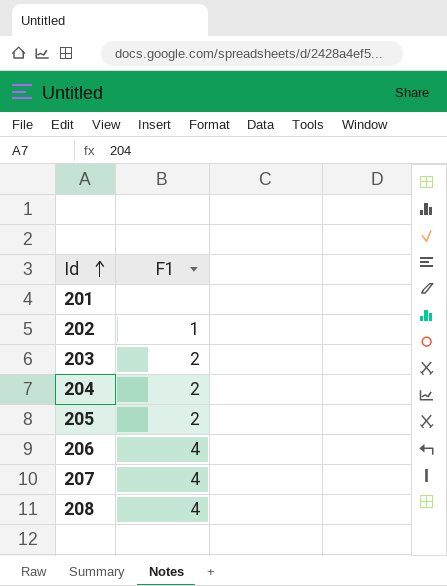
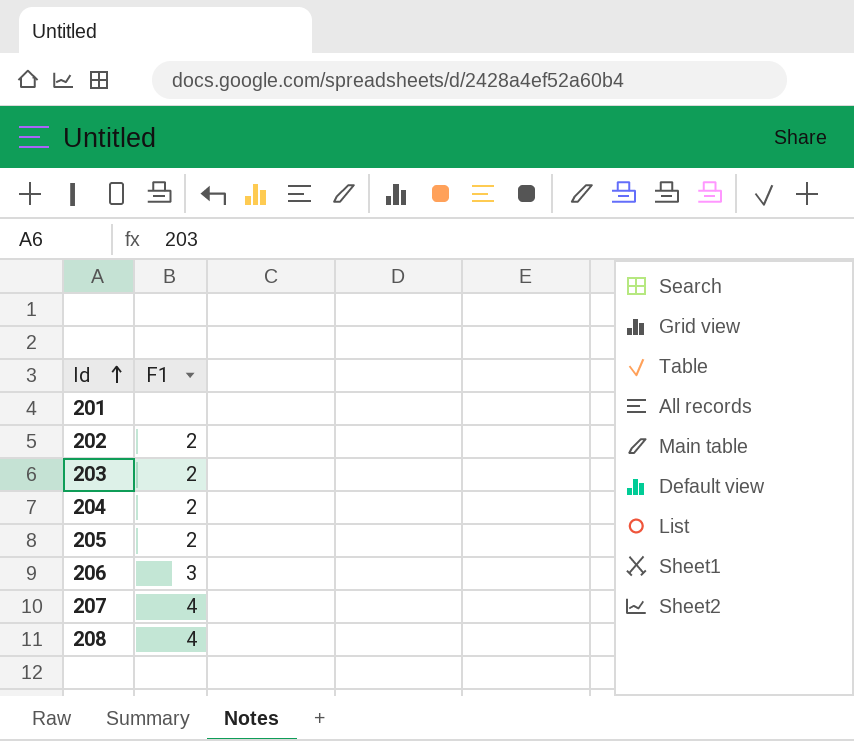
202 | F1: 1 -> 2
206 | F1: 4 -> 3

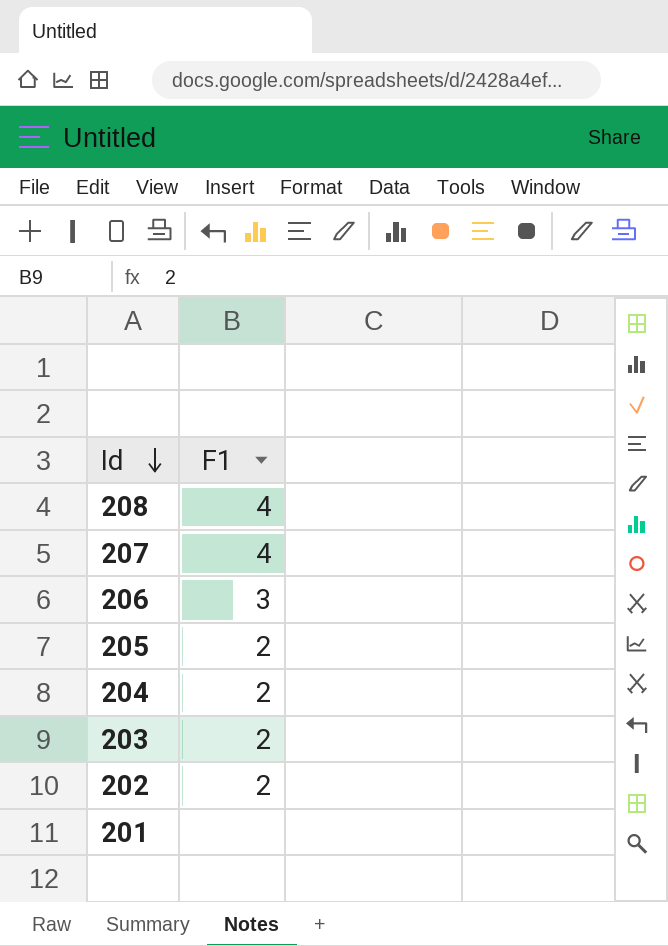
row order: Id ascending -> Id descending

